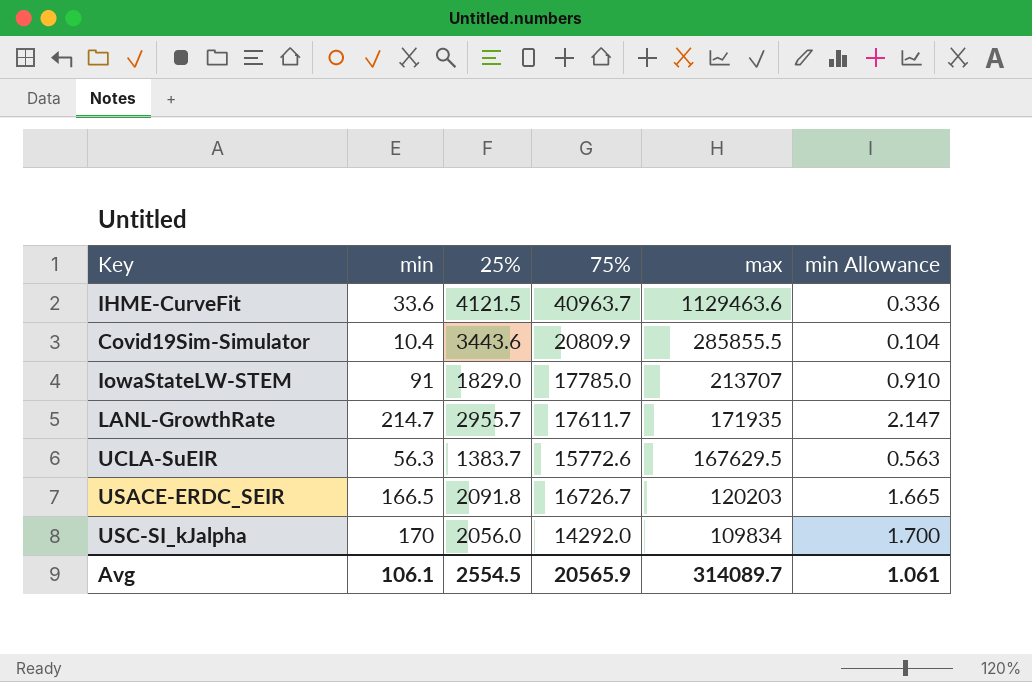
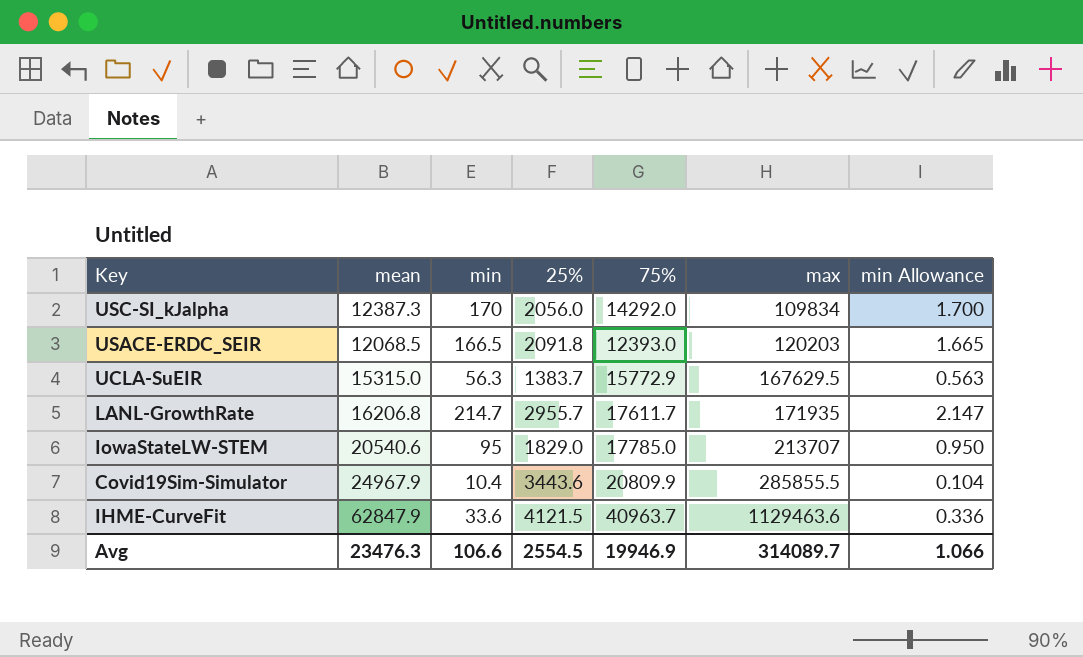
row order: max descending -> max ascending
column mean | position: none -> 2
USACE-ERDC_SEIR | 75%: 16726.7 -> 12393.0
UCLA-SuEIR | 75%: 15772.6 -> 15772.9
IowaStateLW-STEM | min: 91 -> 95
IowaStateLW-STEM | min Allowance: 0.910 -> 0.950
Avg | min: 106.1 -> 106.6
Avg | 75%: 20565.9 -> 19946.9
Avg | min Allowance: 1.061 -> 1.066

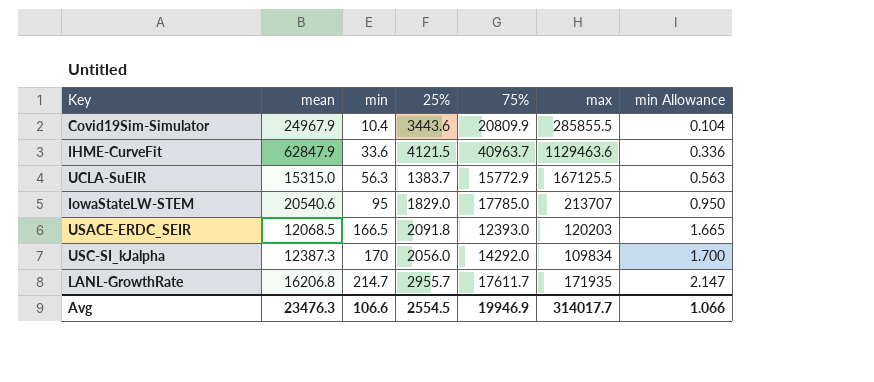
row order: max ascending -> min ascending
UCLA-SuEIR | max: 167629.5 -> 167125.5
Avg | max: 314089.7 -> 314017.7

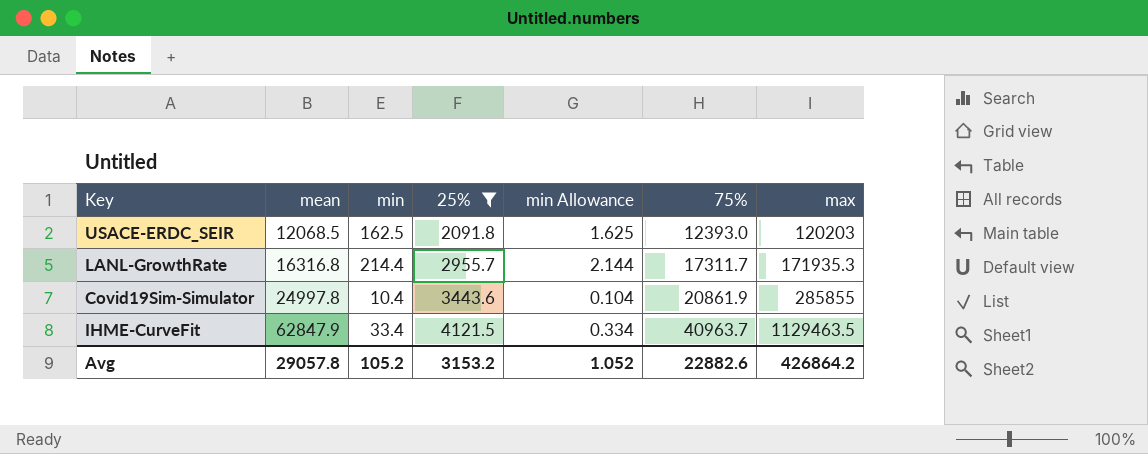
filter: none -> 25% >= 2091.8
row order: min ascending -> mean ascending
column min Allowance | position: 7 -> 5
USACE-ERDC_SEIR | min: 166.5 -> 162.5
USACE-ERDC_SEIR | min Allowance: 1.665 -> 1.625
LANL-GrowthRate | mean: 16206.8 -> 16316.8
LANL-GrowthRate | min: 214.7 -> 214.4
LANL-GrowthRate | min Allowance: 2.147 -> 2.144
LANL-GrowthRate | 75%: 17611.7 -> 17311.7
LANL-GrowthRate | max: 171935 -> 171935.3
Covid19Sim-Simulator | mean: 24967.9 -> 24997.8
Covid19Sim-Simulator | 75%: 20809.9 -> 20861.9
Covid19Sim-Simulator | max: 285855.5 -> 285855
IHME-CurveFit | min: 33.6 -> 33.4
IHME-CurveFit | min Allowance: 0.336 -> 0.334
IHME-CurveFit | max: 1129463.6 -> 1129463.5
Avg | mean: 23476.3 -> 29057.8
Avg | min: 106.6 -> 105.2
Avg | 25%: 2554.5 -> 3153.2
Avg | min Allowance: 1.066 -> 1.052
Avg | 75%: 19946.9 -> 22882.6
Avg | max: 314017.7 -> 426864.2

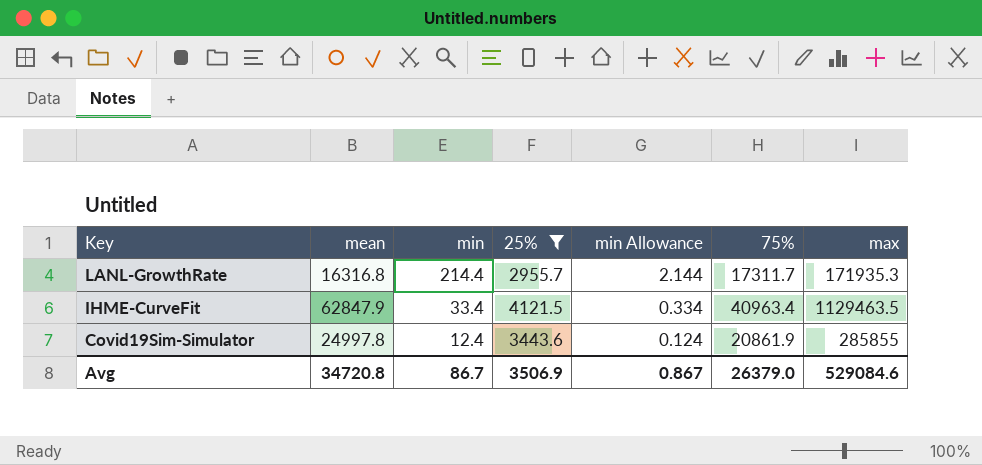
row order: mean ascending -> Key descending
row USACE-ERDC_SEIR: 12068.5 | 162.5 | 2091.8 | 1.625 | 12393.0 | 120203 -> none
IHME-CurveFit | 75%: 40963.7 -> 40963.4
Covid19Sim-Simulator | min: 10.4 -> 12.4
Covid19Sim-Simulator | min Allowance: 0.104 -> 0.124
Avg | mean: 29057.8 -> 34720.8
Avg | min: 105.2 -> 86.7
Avg | 25%: 3153.2 -> 3506.9
Avg | min Allowance: 1.052 -> 0.867
Avg | 75%: 22882.6 -> 26379.0
Avg | max: 426864.2 -> 529084.6

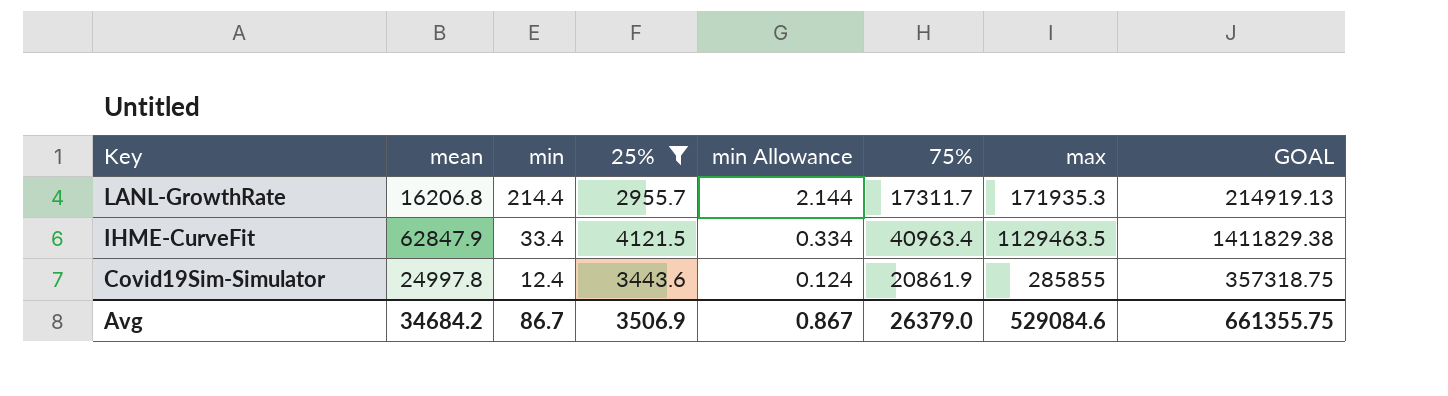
column GOAL | formula: none -> [max] * 1.25
LANL-GrowthRate | mean: 16316.8 -> 16206.8
Avg | mean: 34720.8 -> 34684.2

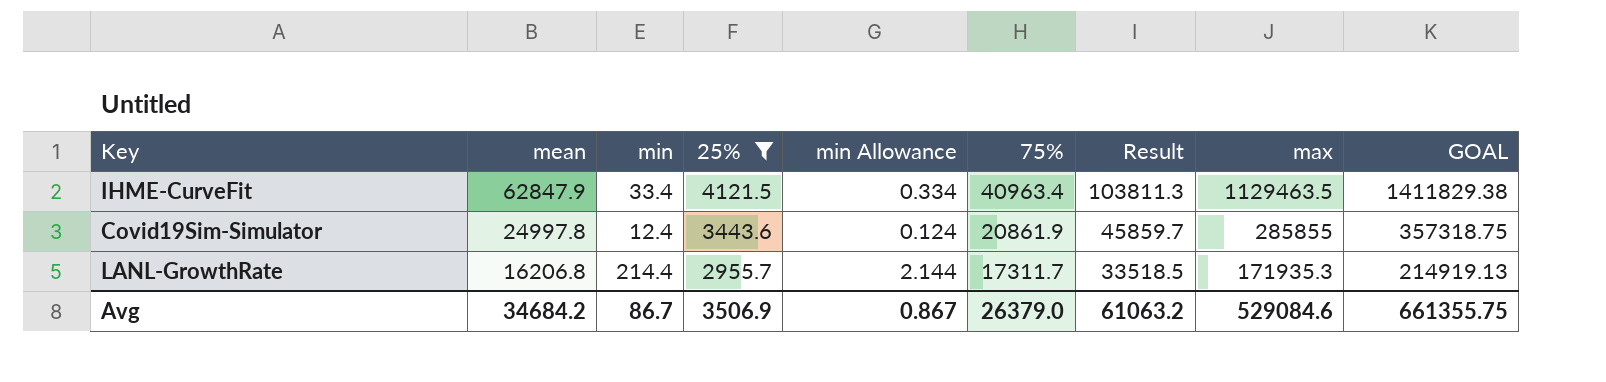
row order: Key descending -> mean descending
column Result | formula: none -> [mean] + [75%]

